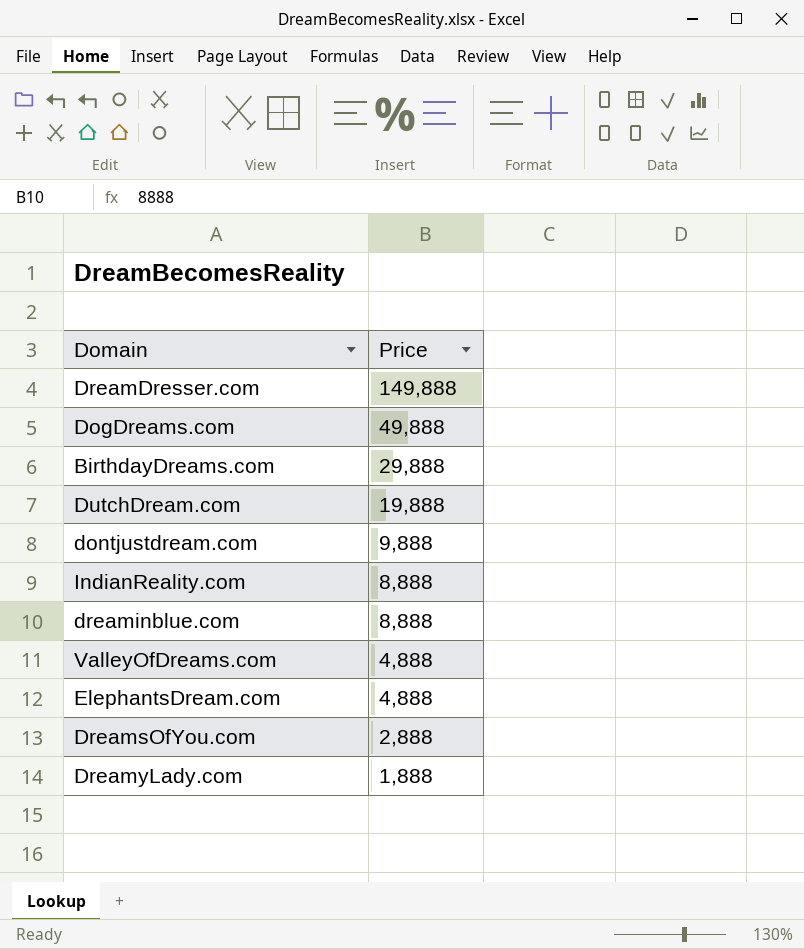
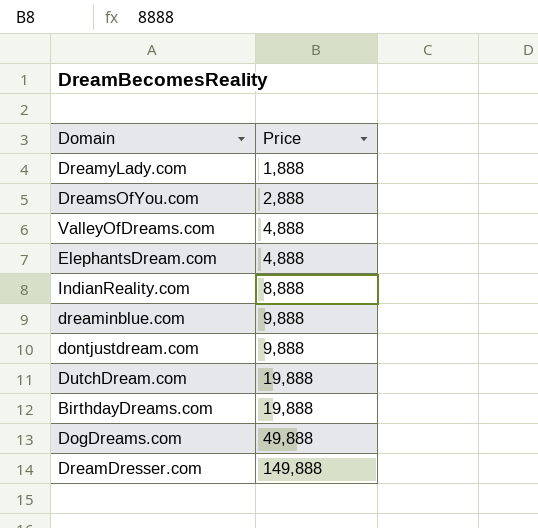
row order: Price descending -> Price ascending
dreaminblue.com | Price: 8,888 -> 9,888
BirthdayDreams.com | Price: 29,888 -> 19,888

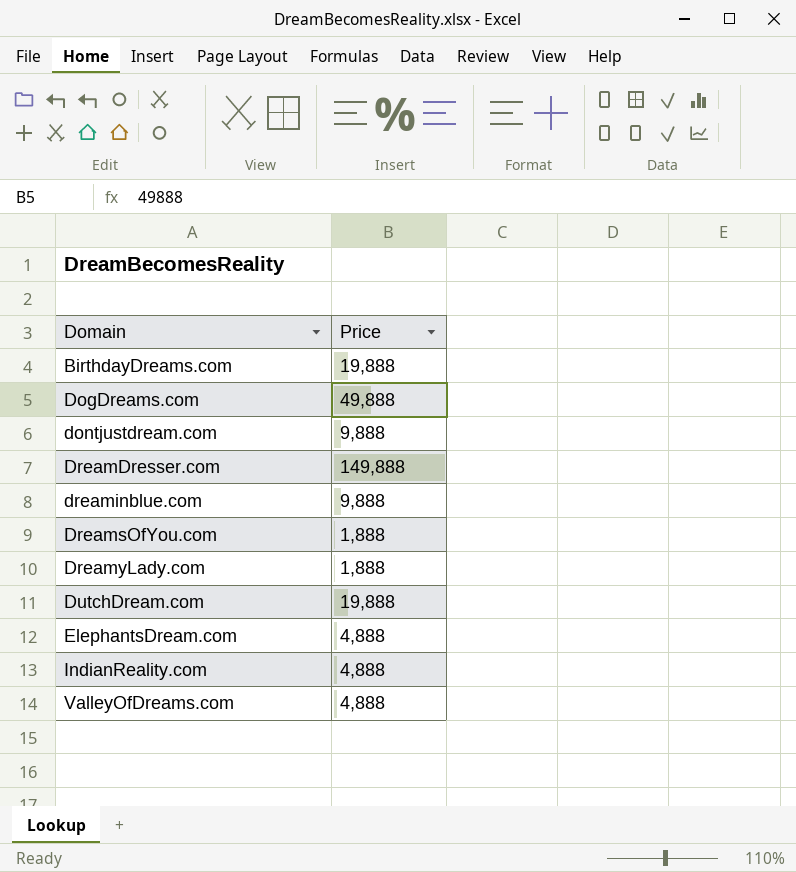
row order: Price ascending -> Domain ascending
DreamsOfYou.com | Price: 2,888 -> 1,888
IndianReality.com | Price: 8,888 -> 4,888

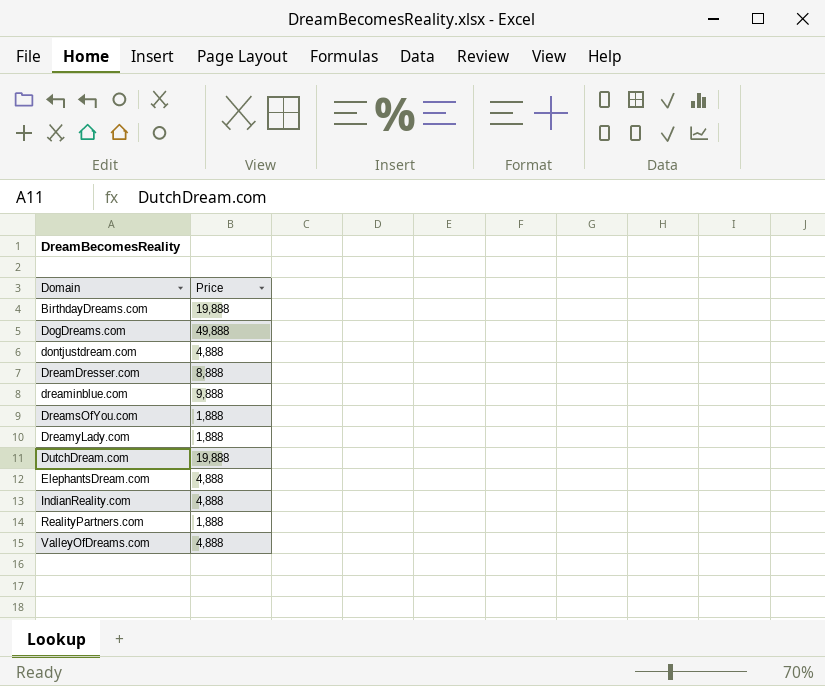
dontjustdream.com | Price: 9,888 -> 4,888
DreamDresser.com | Price: 149,888 -> 8,888
row RealityPartners.com: none -> 1,888

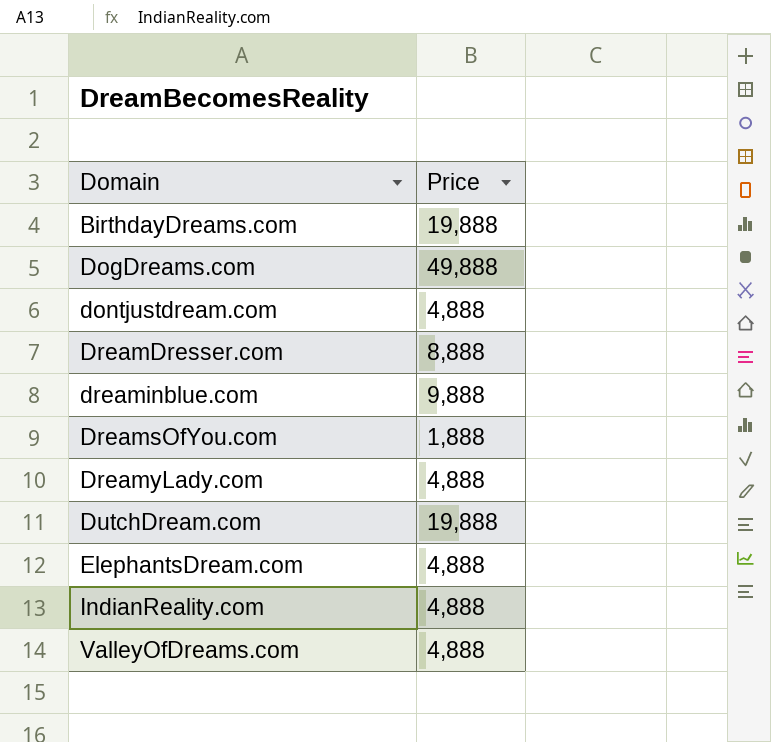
row RealityPartners.com: 1,888 -> none
DreamyLady.com | Price: 1,888 -> 4,888

